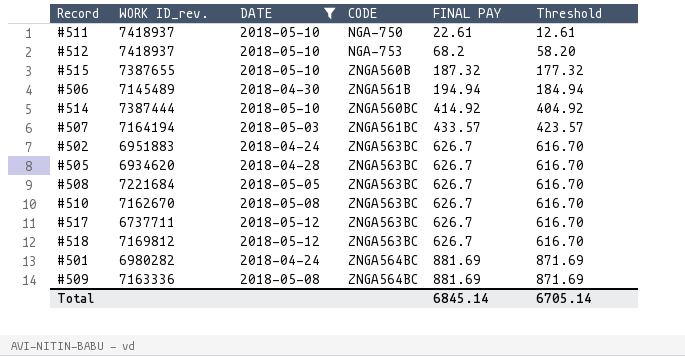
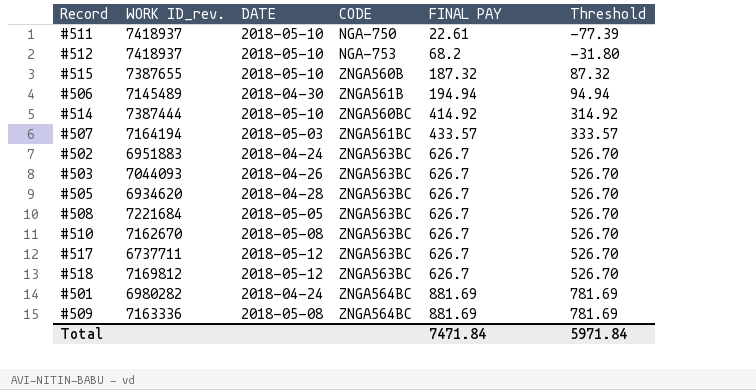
filter: DATE != 2018-04-26 -> none
column Threshold | formula: [FINAL PAY] - 10 -> [FINAL PAY] - 100
Total | FINAL PAY: 6845.14 -> 7471.84
Total | Threshold: 6705.14 -> 5971.84

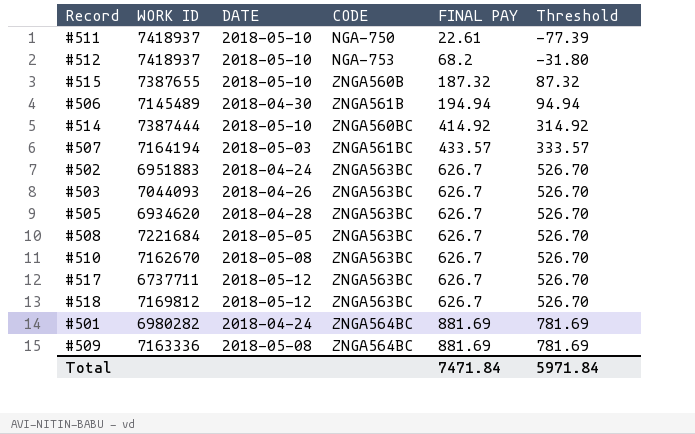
column name: WORK ID_rev. -> WORK ID

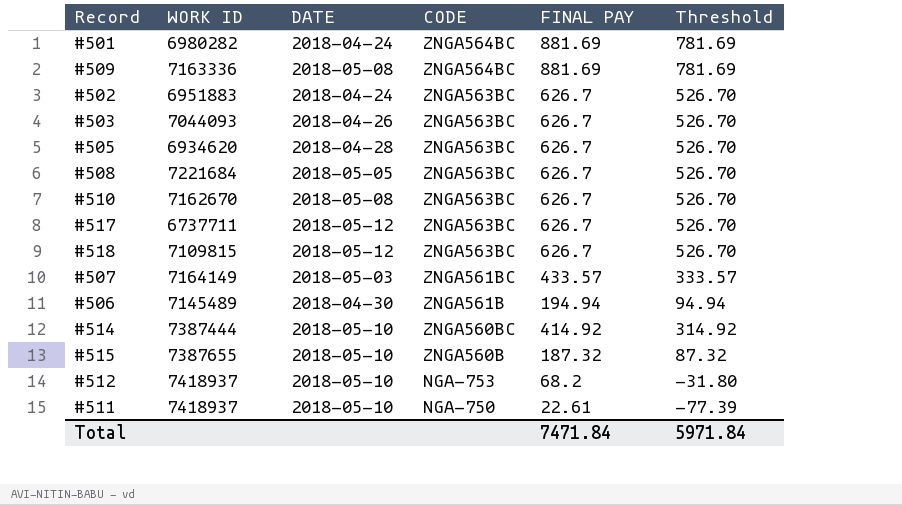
row order: FINAL PAY ascending -> CODE descending
#518 | WORK ID: 7169812 -> 7109815
#507 | WORK ID: 7164194 -> 7164149

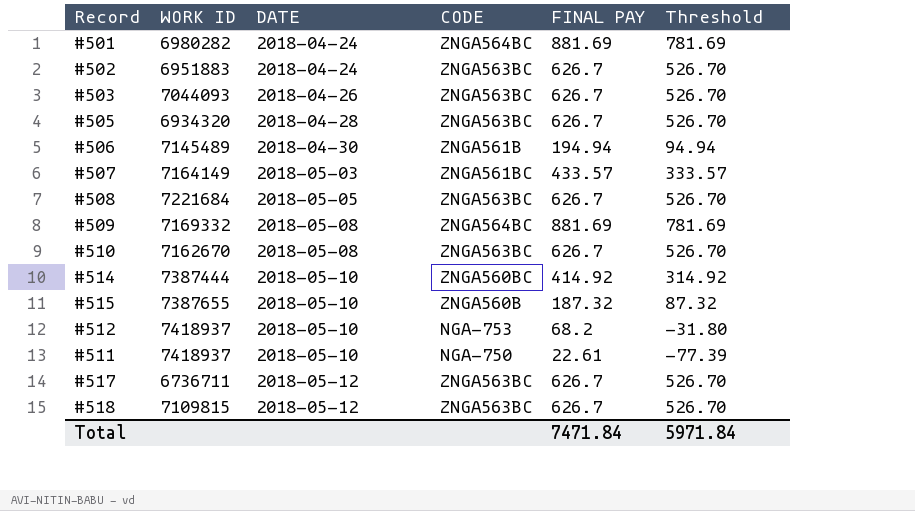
row order: CODE descending -> DATE ascending
#505 | WORK ID: 6934620 -> 6934320
#509 | WORK ID: 7163336 -> 7169332
#517 | WORK ID: 6737711 -> 6736711

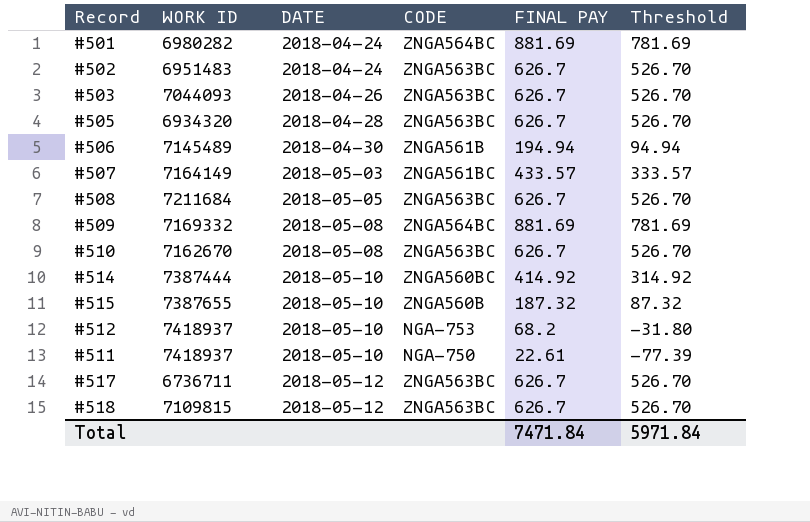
#502 | WORK ID: 6951883 -> 6951483
#508 | WORK ID: 7221684 -> 7211684

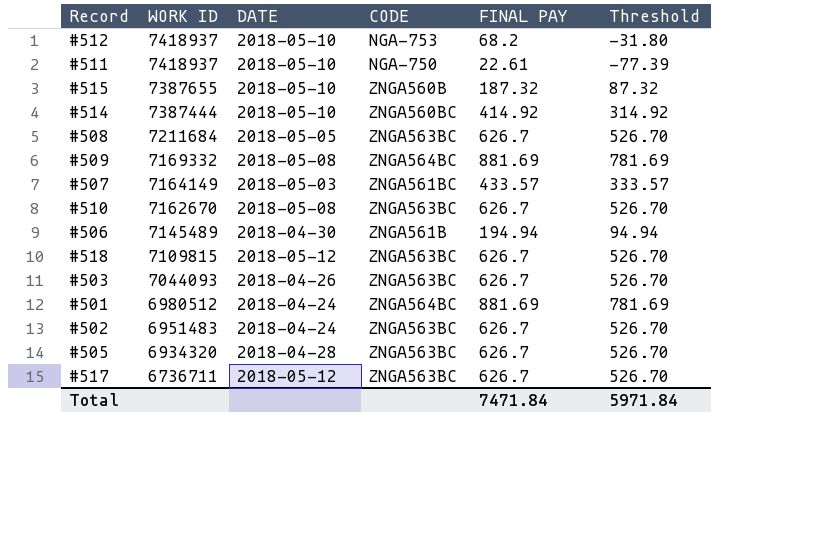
row order: DATE ascending -> WORK ID descending
#501 | WORK ID: 6980282 -> 6980512

